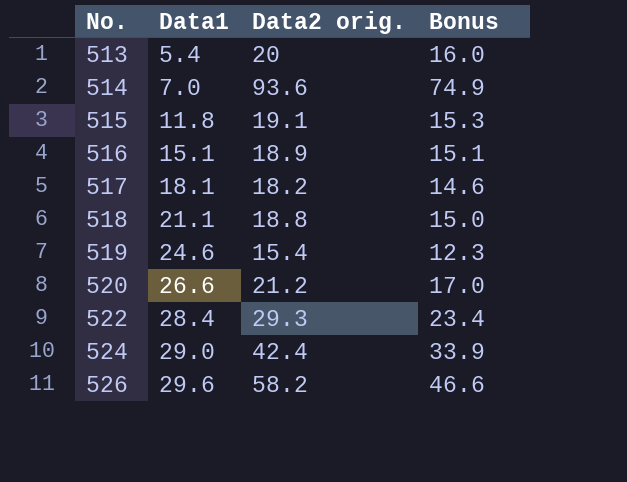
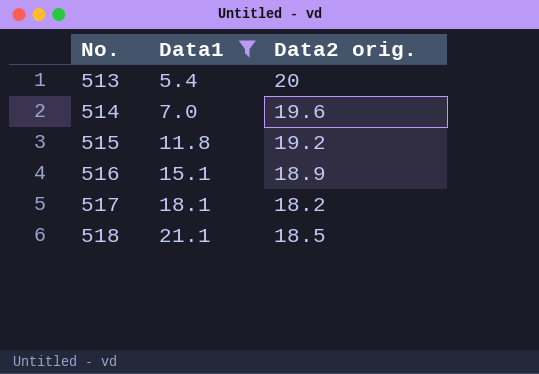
filter: none -> Data1 <= 21.1
column Bonus | formula: [Data2 orig.] * 0.8 -> none
514 | Data2 orig.: 93.6 -> 19.6
515 | Data2 orig.: 19.1 -> 19.2
518 | Data2 orig.: 18.8 -> 18.5

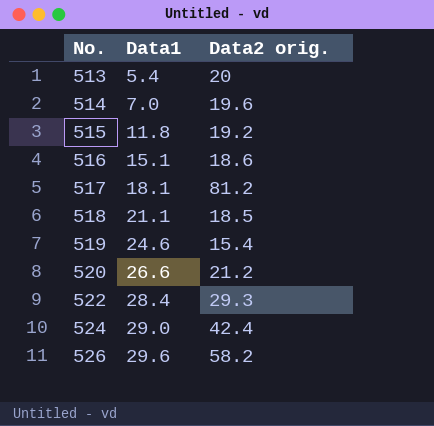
filter: Data1 <= 21.1 -> none
516 | Data2 orig.: 18.9 -> 18.6
517 | Data2 orig.: 18.2 -> 81.2

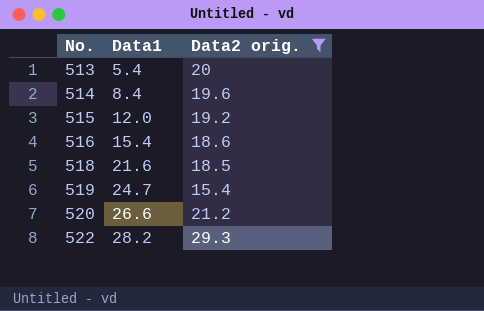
filter: none -> Data2 orig. <= 29.3
514 | Data1: 7.0 -> 8.4
515 | Data1: 11.8 -> 12.0
516 | Data1: 15.1 -> 15.4
518 | Data1: 21.1 -> 21.6
519 | Data1: 24.6 -> 24.7
522 | Data1: 28.4 -> 28.2

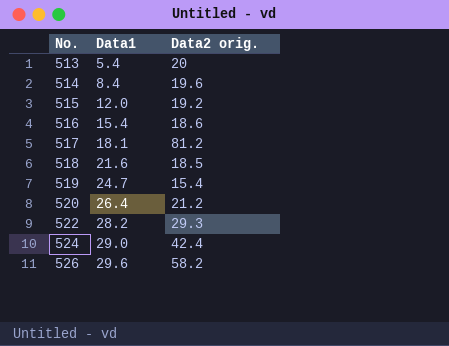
filter: Data2 orig. <= 29.3 -> none
520 | Data1: 26.6 -> 26.4

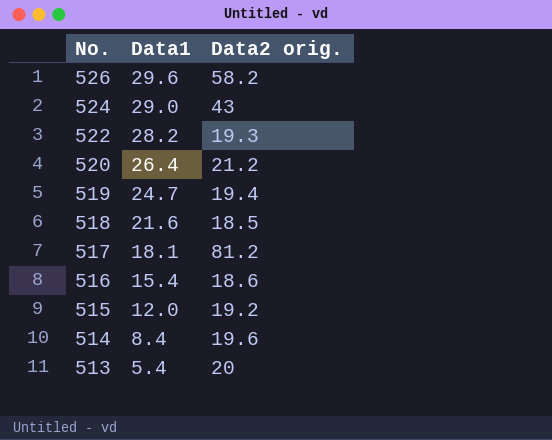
row order: No. ascending -> No. descending
524 | Data2 orig.: 42.4 -> 43
522 | Data2 orig.: 29.3 -> 19.3
519 | Data2 orig.: 15.4 -> 19.4

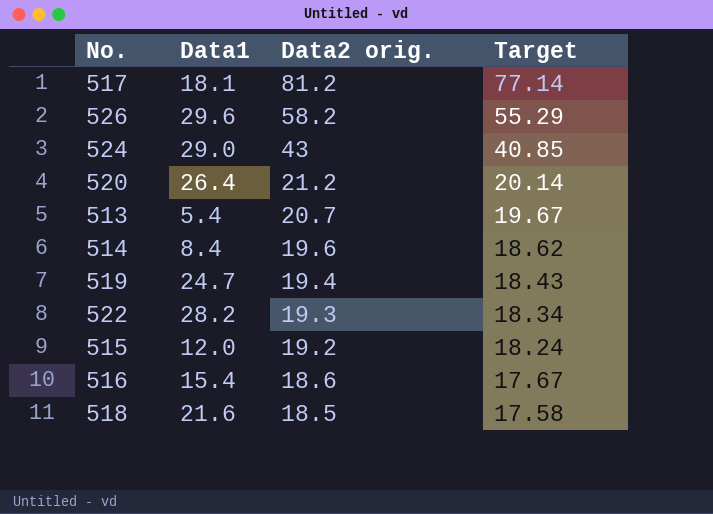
row order: No. descending -> Data2 orig. descending
column Target | formula: none -> [Data2 orig.] * 0.95
513 | Data2 orig.: 20 -> 20.7

